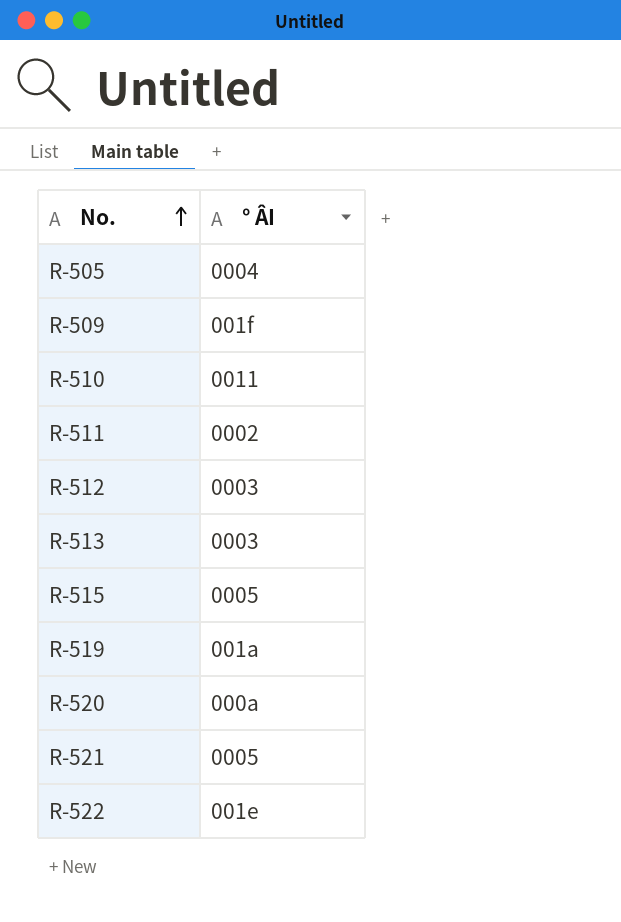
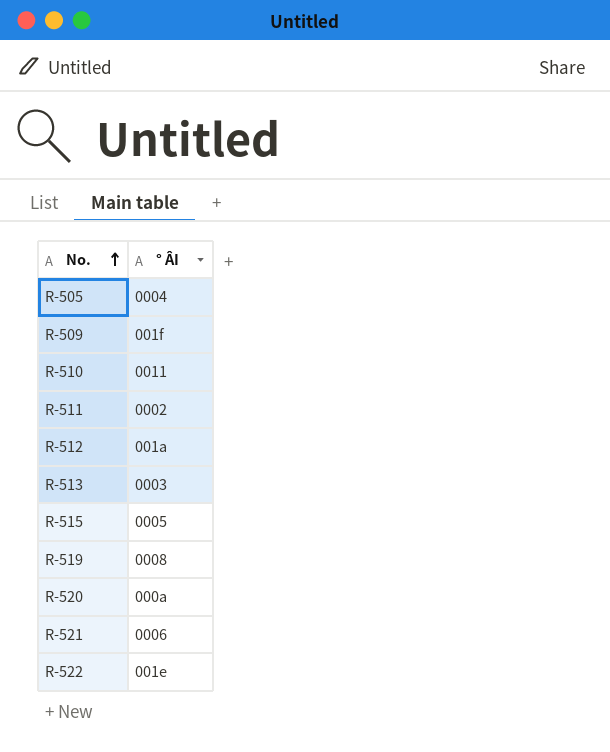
R-512 | ° ÂI: 0003 -> 001a
R-519 | ° ÂI: 001a -> 0008
R-521 | ° ÂI: 0005 -> 0006

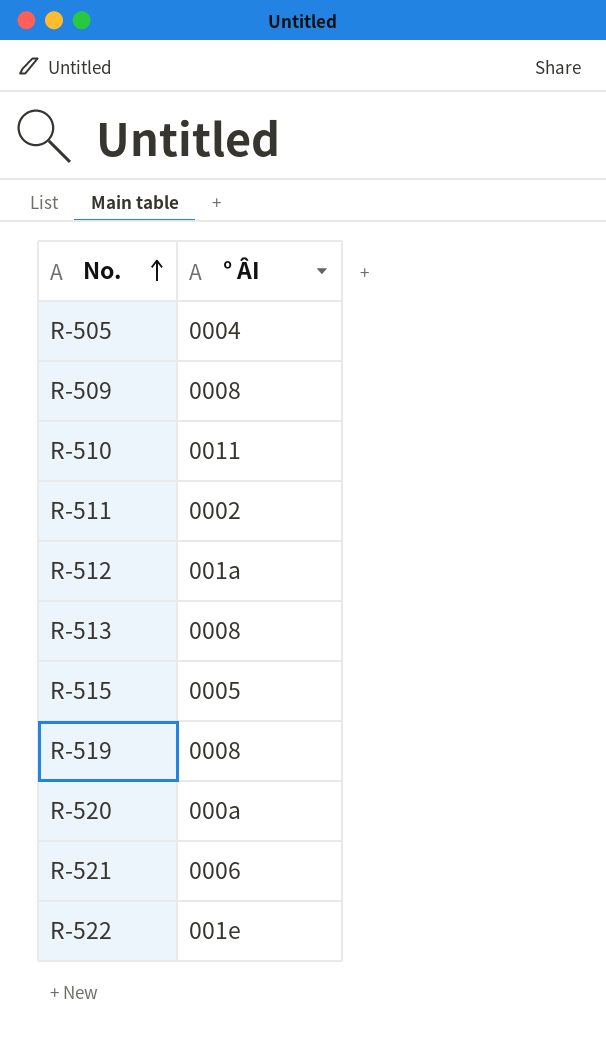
R-509 | ° ÂI: 001f -> 0008
R-513 | ° ÂI: 0003 -> 0008

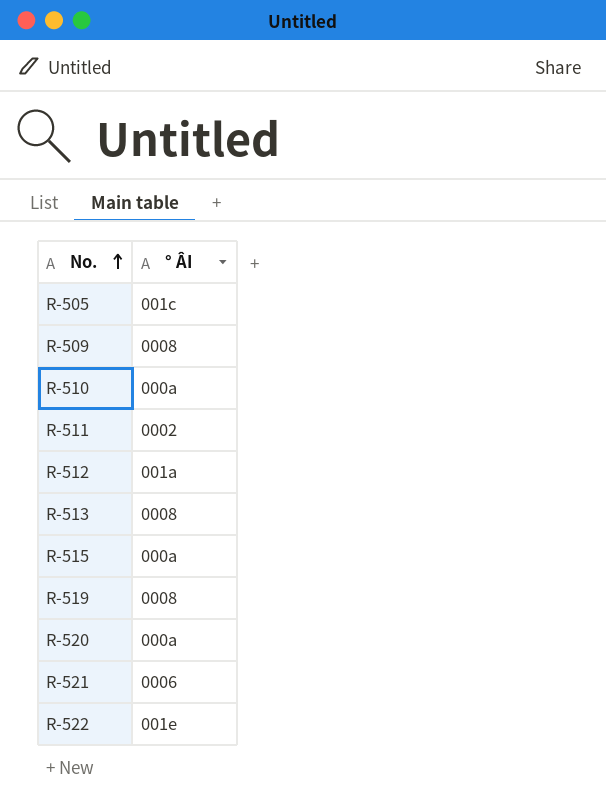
R-505 | ° ÂI: 0004 -> 001c
R-510 | ° ÂI: 0011 -> 000a
R-515 | ° ÂI: 0005 -> 000a

